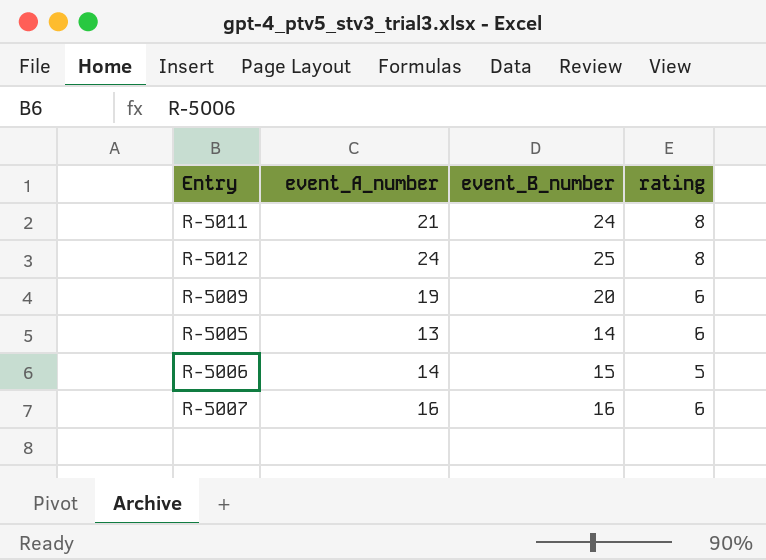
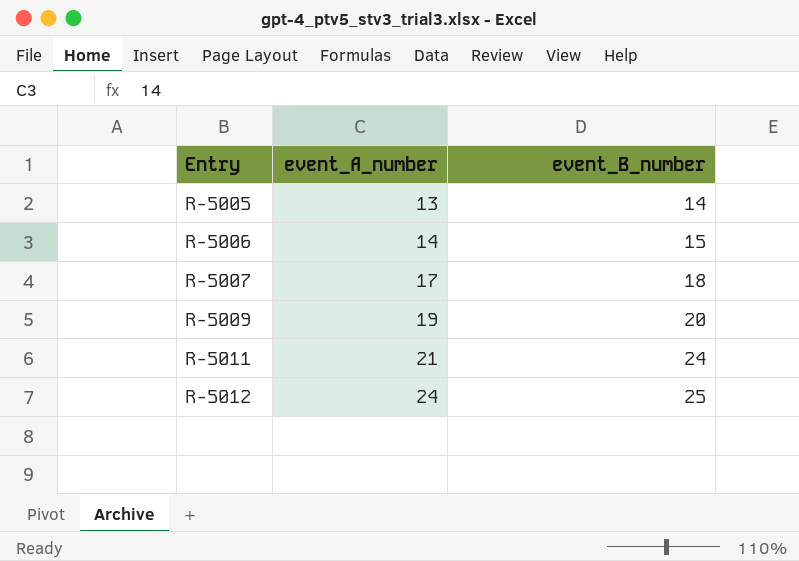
row order: none -> Entry ascending
column rating | position: 4 -> none
R-5007 | event_A_number: 16 -> 17
R-5007 | event_B_number: 16 -> 18

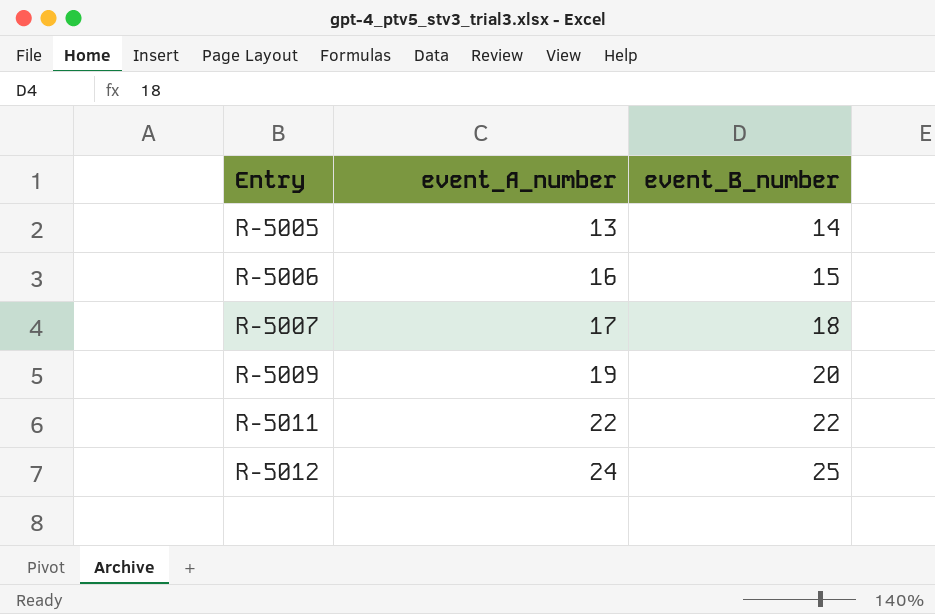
R-5006 | event_A_number: 14 -> 16
R-5011 | event_A_number: 21 -> 22
R-5011 | event_B_number: 24 -> 22

